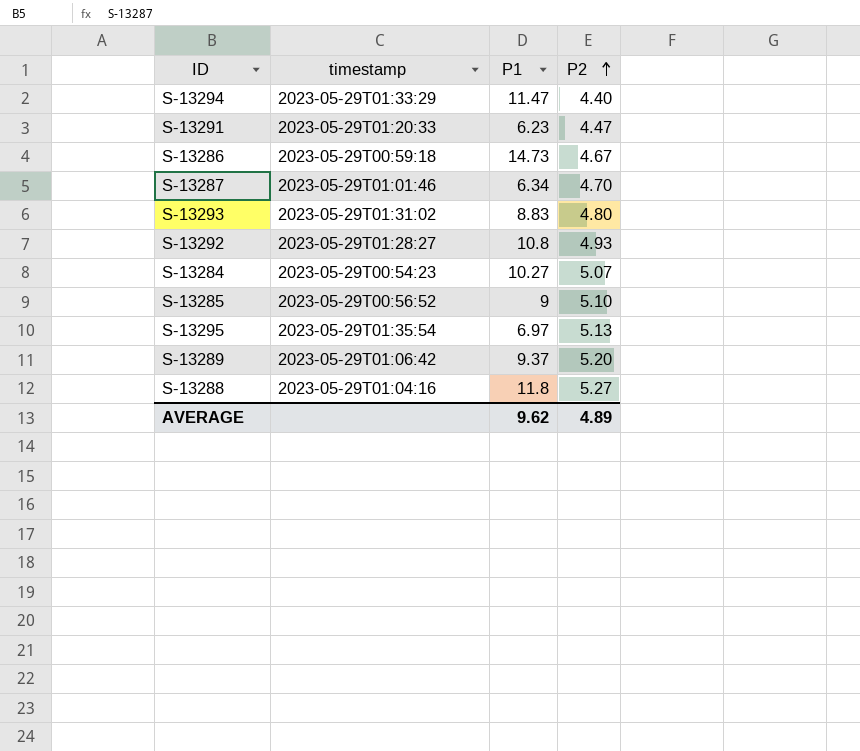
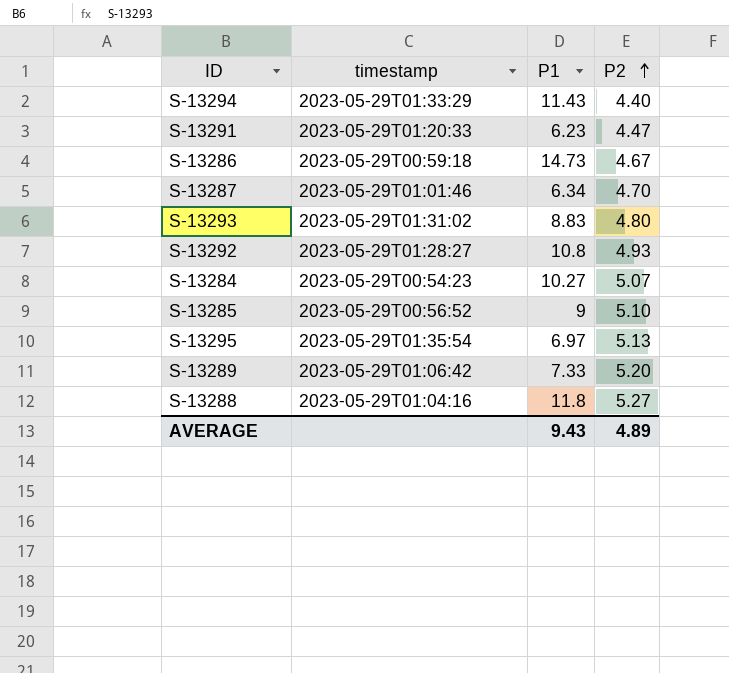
S-13294 | P1: 11.47 -> 11.43
S-13289 | P1: 9.37 -> 7.33
AVERAGE | P1: 9.62 -> 9.43

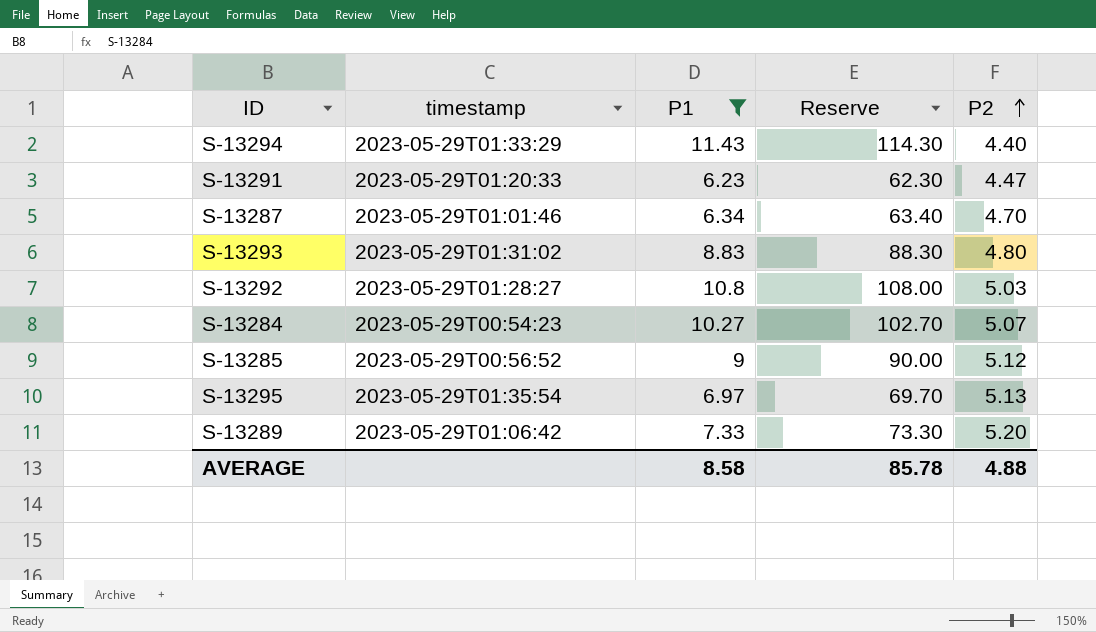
filter: none -> P1 <= 11.43
column Reserve | formula: none -> [P1] * 10
S-13292 | P2: 4.93 -> 5.03
S-13285 | P2: 5.10 -> 5.12
AVERAGE | P1: 9.43 -> 8.58
AVERAGE | P2: 4.89 -> 4.88

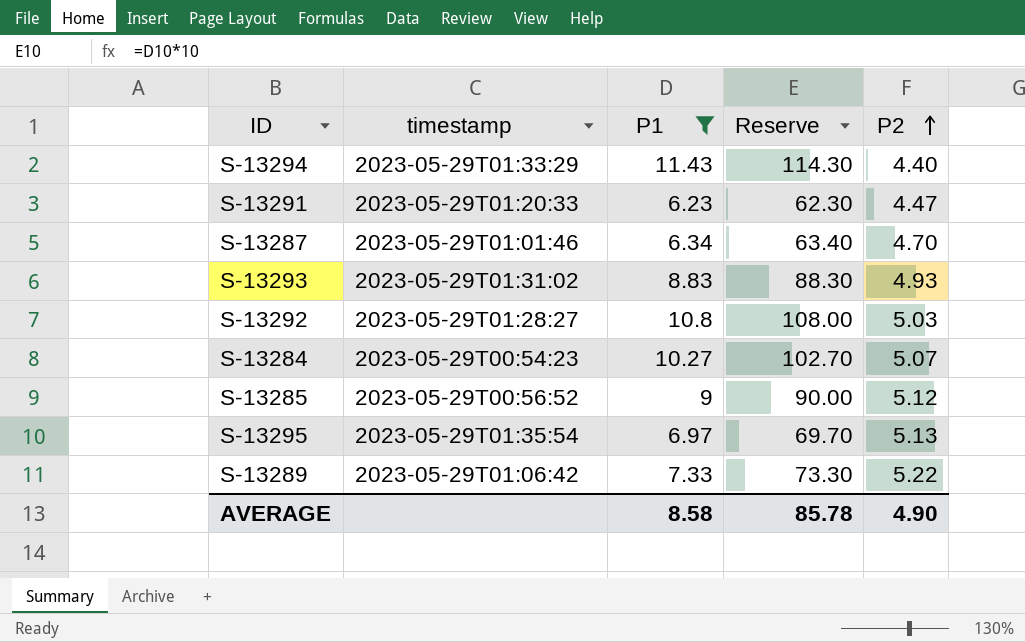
S-13293 | P2: 4.80 -> 4.93
S-13289 | P2: 5.20 -> 5.22
AVERAGE | P2: 4.88 -> 4.90

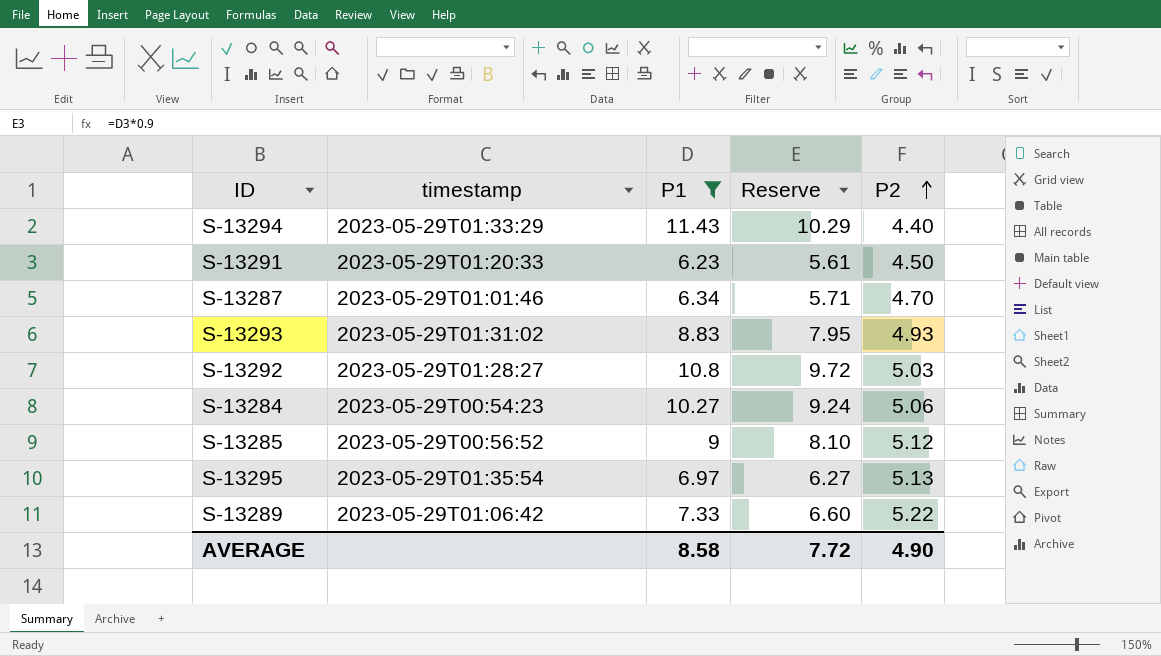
column Reserve | formula: [P1] * 10 -> [P1] * 0.9
S-13291 | P2: 4.47 -> 4.50
S-13284 | P2: 5.07 -> 5.06
AVERAGE | Reserve: 85.78 -> 7.72

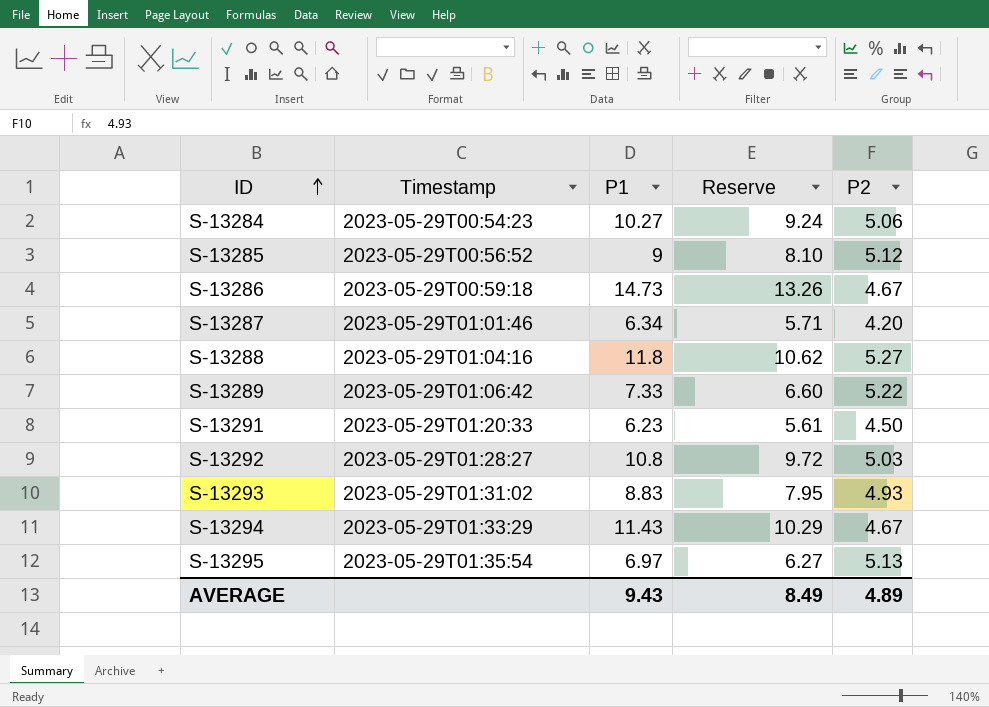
filter: P1 <= 11.43 -> none
row order: P2 ascending -> ID ascending
column name: timestamp -> Timestamp
S-13287 | P2: 4.70 -> 4.20
S-13294 | P2: 4.40 -> 4.67
AVERAGE | P1: 8.58 -> 9.43
AVERAGE | Reserve: 7.72 -> 8.49
AVERAGE | P2: 4.90 -> 4.89

